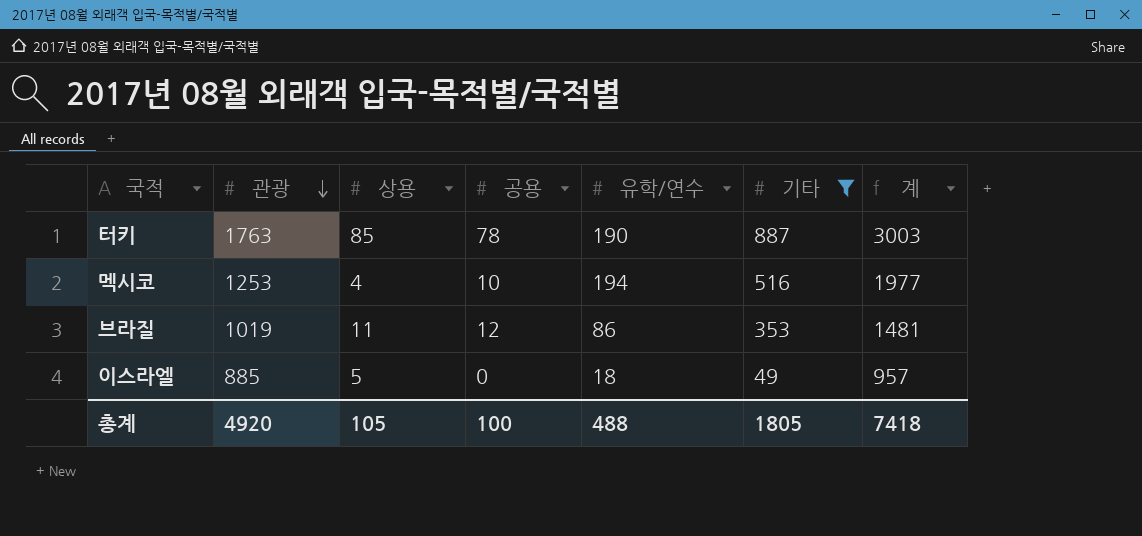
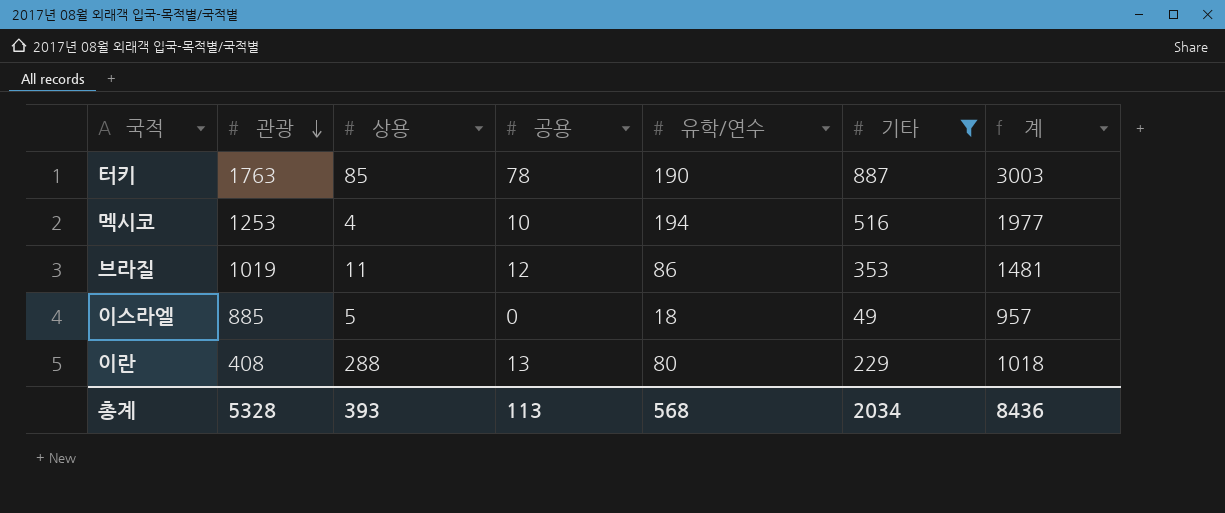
row 이란: none -> 408 | 288 | 13 | 80 | 229 | 1018
총계 | 관광: 4920 -> 5328
총계 | 상용: 105 -> 393
총계 | 공용: 100 -> 113
총계 | 유학/연수: 488 -> 568
총계 | 기타: 1805 -> 2034
총계 | 계: 7418 -> 8436

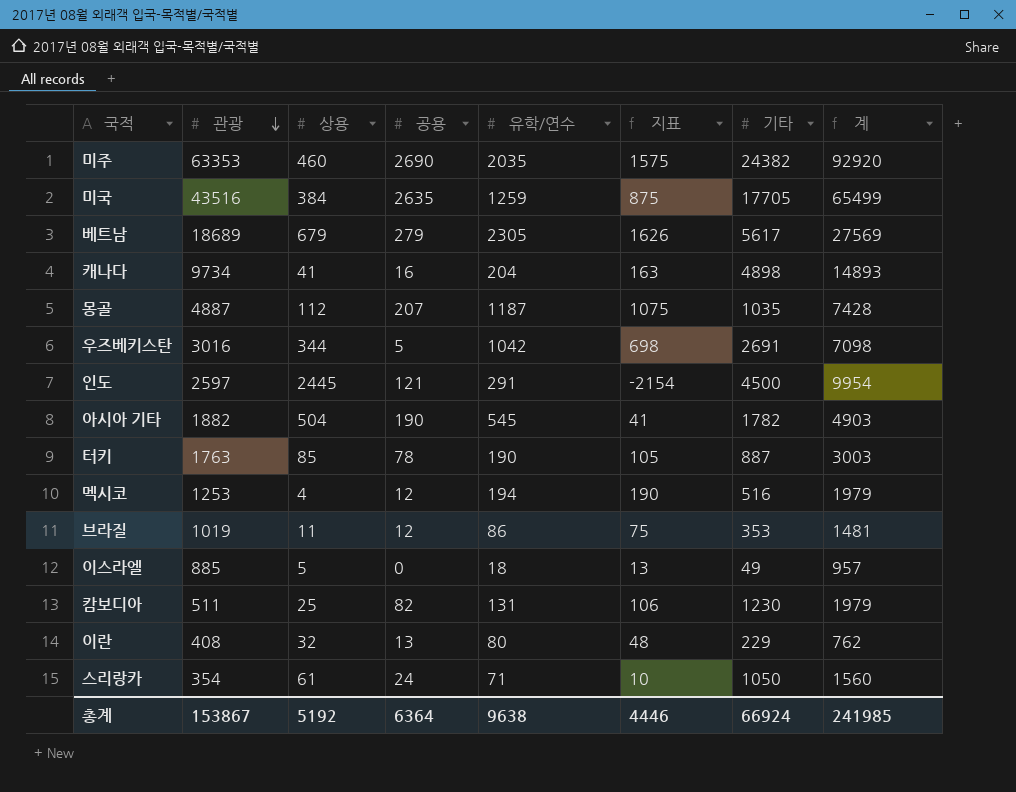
filter: 기타 <= 887 -> none
column 지표 | formula: none -> [유학/연수] - [상용]
멕시코 | 공용: 10 -> 12
멕시코 | 계: 1977 -> 1979
이란 | 상용: 288 -> 32
이란 | 계: 1018 -> 762
총계 | 관광: 5328 -> 153867
총계 | 상용: 393 -> 5192
총계 | 공용: 113 -> 6364
총계 | 유학/연수: 568 -> 9638
총계 | 기타: 2034 -> 66924
총계 | 계: 8436 -> 241985

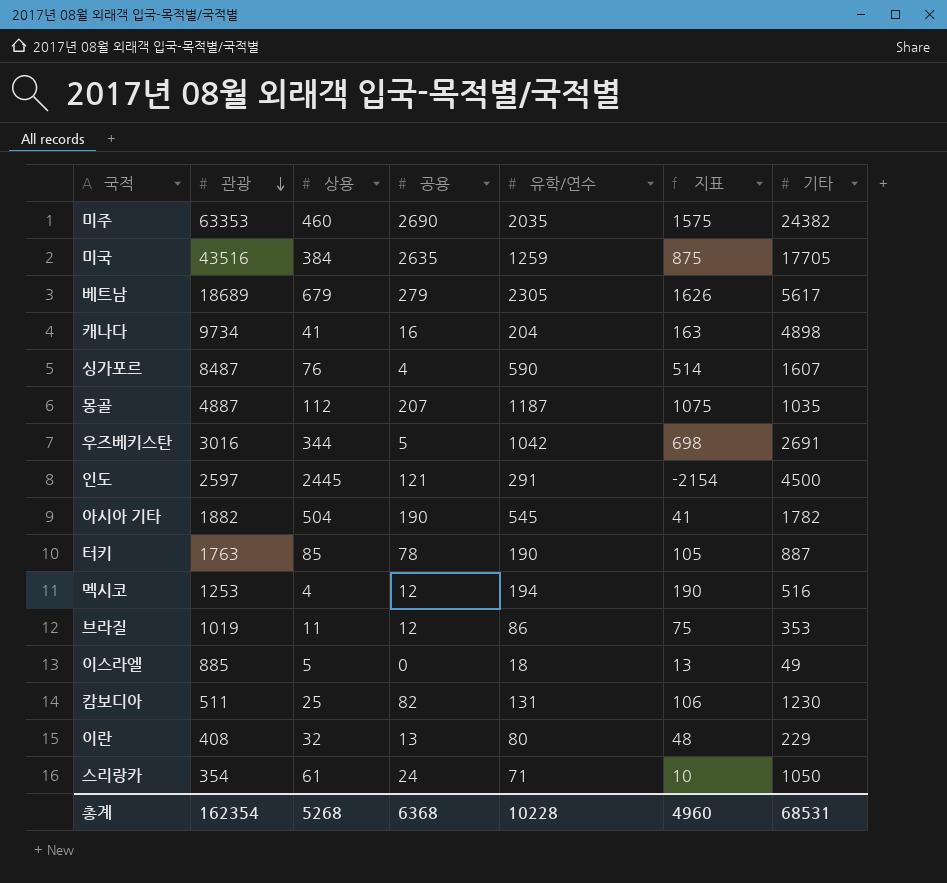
column 계 | formula: [관광] + [상용] + [공용] + [유학/연수] + [기타] -> none
row 싱가포르: none -> 8487 | 76 | 4 | 590 | 514 | 1607
총계 | 관광: 153867 -> 162354
총계 | 상용: 5192 -> 5268
총계 | 공용: 6364 -> 6368
총계 | 유학/연수: 9638 -> 10228
총계 | 지표: 4446 -> 4960
총계 | 기타: 66924 -> 68531

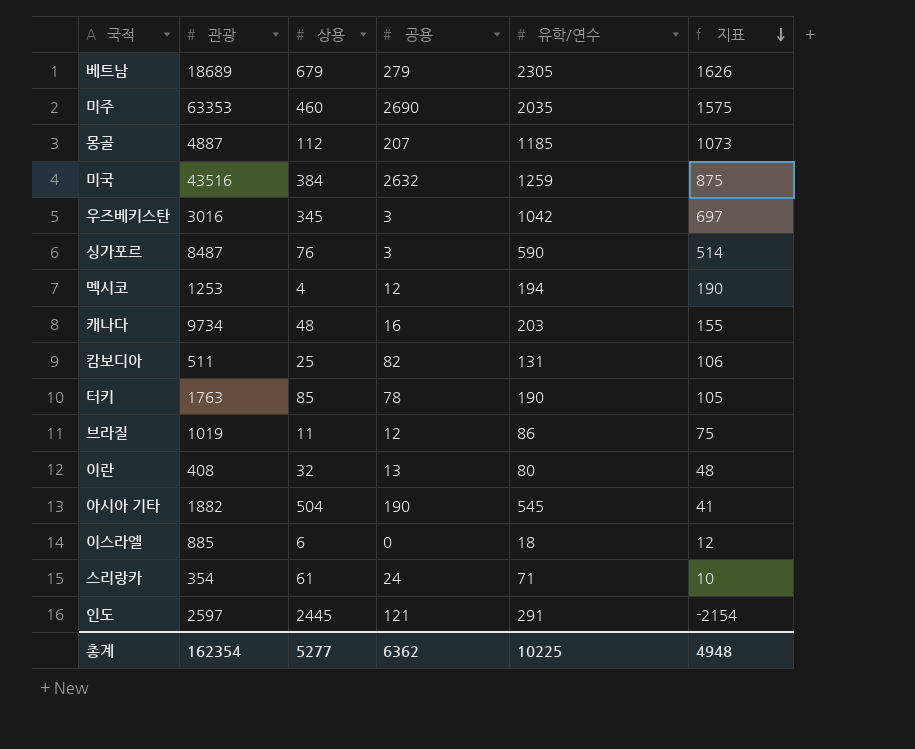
row order: 관광 descending -> 지표 descending
column 기타 | position: 7 -> none
몽골 | 유학/연수: 1187 -> 1185
몽골 | 지표: 1075 -> 1073
미국 | 공용: 2635 -> 2632
우즈베키스탄 | 상용: 344 -> 345
우즈베키스탄 | 공용: 5 -> 3
우즈베키스탄 | 지표: 698 -> 697
싱가포르 | 공용: 4 -> 3
캐나다 | 상용: 41 -> 48
캐나다 | 유학/연수: 204 -> 203
캐나다 | 지표: 163 -> 155
이스라엘 | 상용: 5 -> 6
이스라엘 | 지표: 13 -> 12
총계 | 상용: 5268 -> 5277
총계 | 공용: 6368 -> 6362
총계 | 유학/연수: 10228 -> 10225
총계 | 지표: 4960 -> 4948

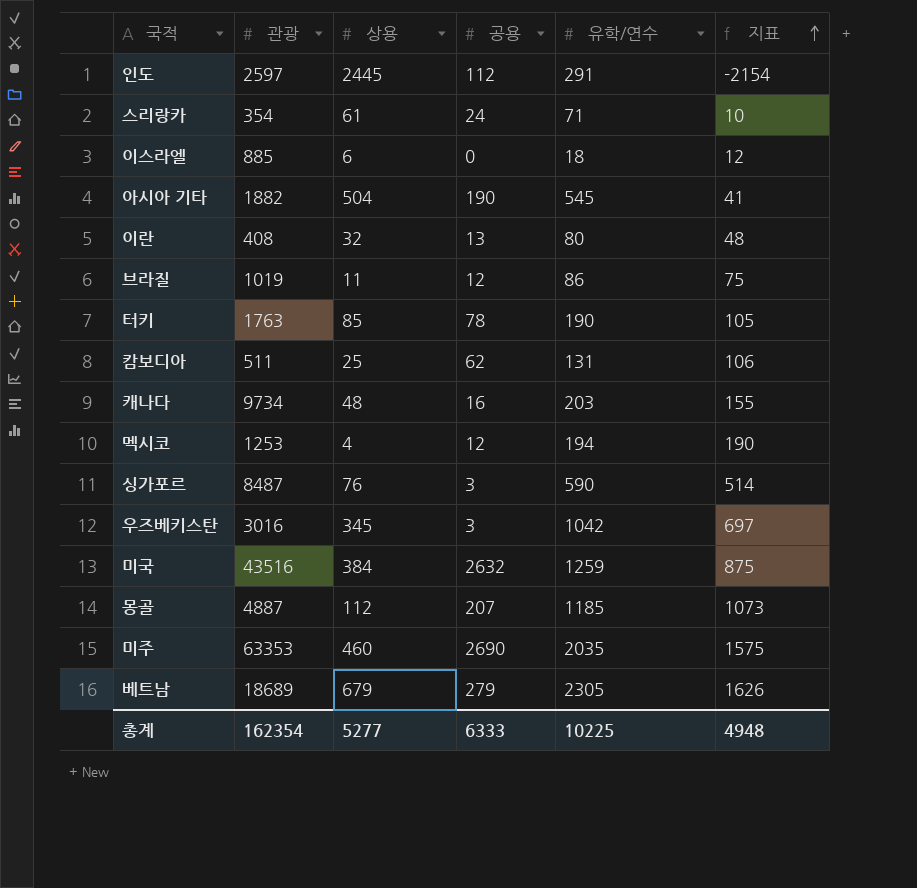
row order: 지표 descending -> 지표 ascending
인도 | 공용: 121 -> 112
캄보디아 | 공용: 82 -> 62
총계 | 공용: 6362 -> 6333

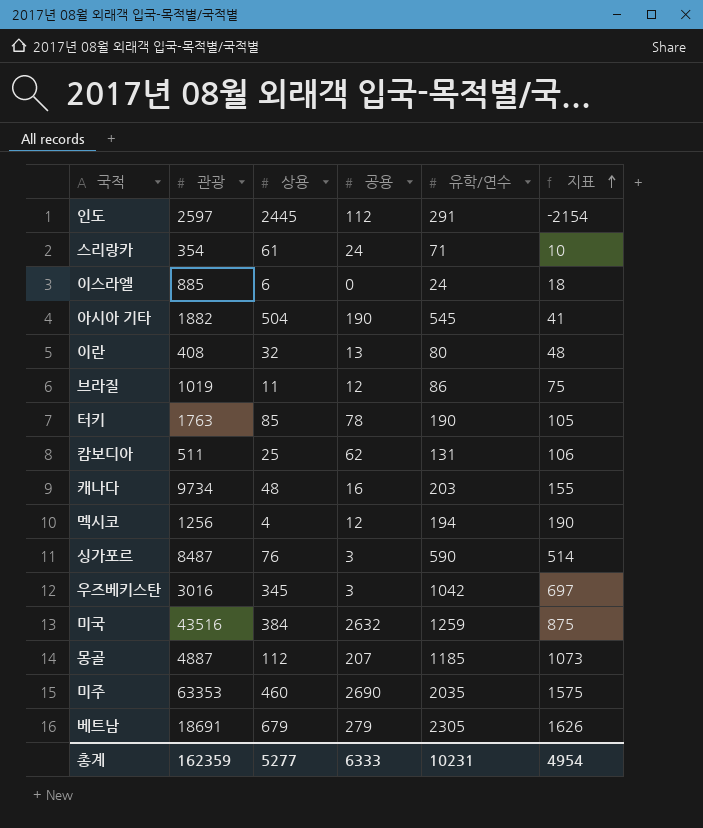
이스라엘 | 유학/연수: 18 -> 24
이스라엘 | 지표: 12 -> 18
멕시코 | 관광: 1253 -> 1256
베트남 | 관광: 18689 -> 18691
총계 | 관광: 162354 -> 162359
총계 | 유학/연수: 10225 -> 10231
총계 | 지표: 4948 -> 4954

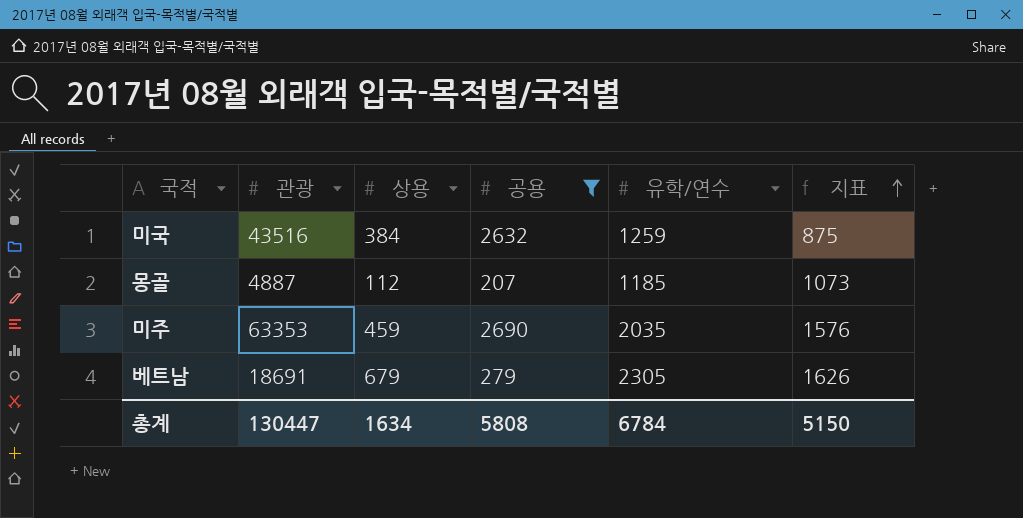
filter: none -> 공용 >= 207
미주 | 상용: 460 -> 459
미주 | 지표: 1575 -> 1576
총계 | 관광: 162359 -> 130447
총계 | 상용: 5277 -> 1634
총계 | 공용: 6333 -> 5808
총계 | 유학/연수: 10231 -> 6784
총계 | 지표: 4954 -> 5150

